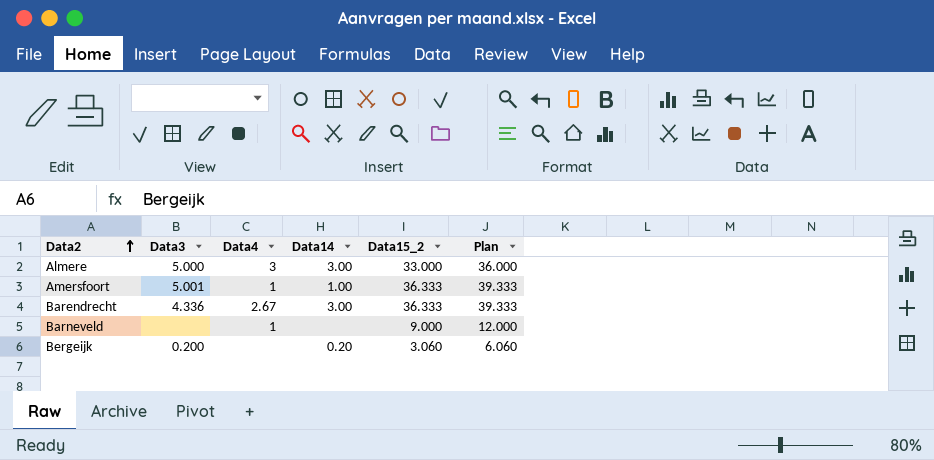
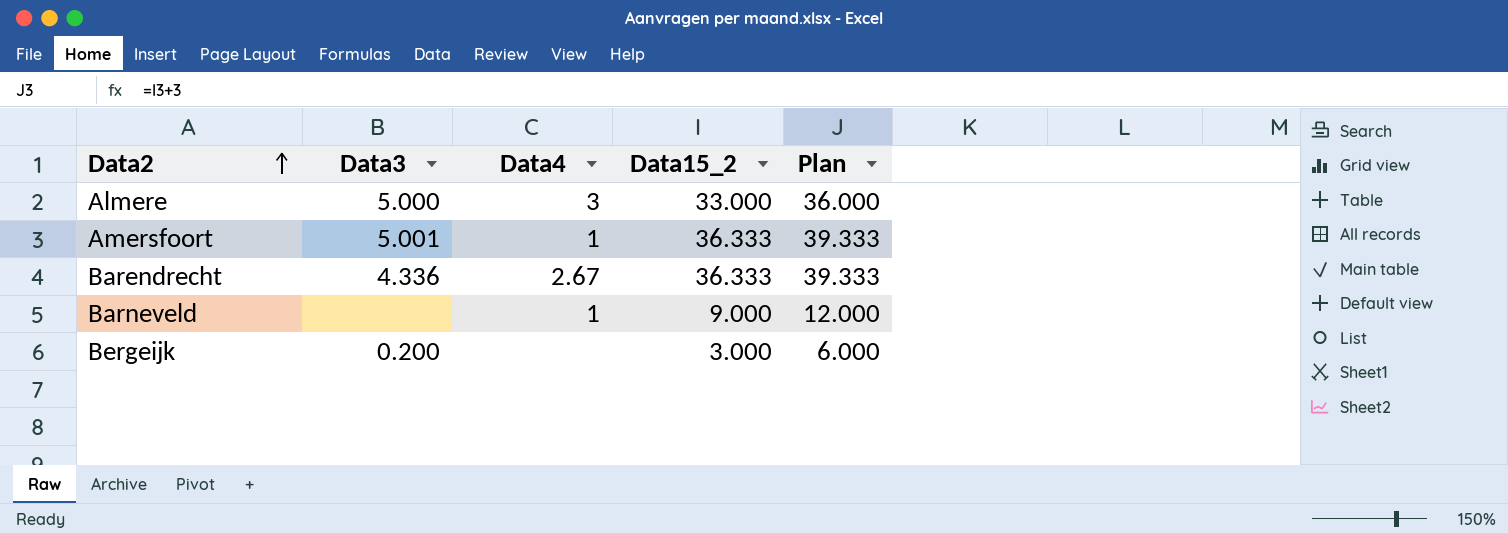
column Data14 | position: 4 -> none
Bergeijk | Data15_2: 3.060 -> 3.000
Bergeijk | Plan: 6.060 -> 6.000

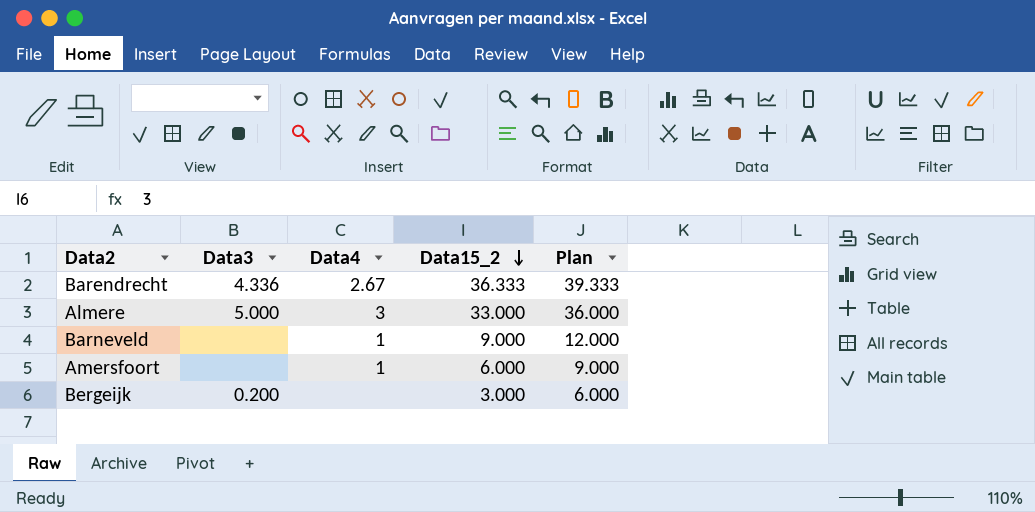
row order: Data2 ascending -> Data15_2 descending
Amersfoort | Data3: 5.001 -> none
Amersfoort | Data15_2: 36.333 -> 6.000
Amersfoort | Plan: 39.333 -> 9.000

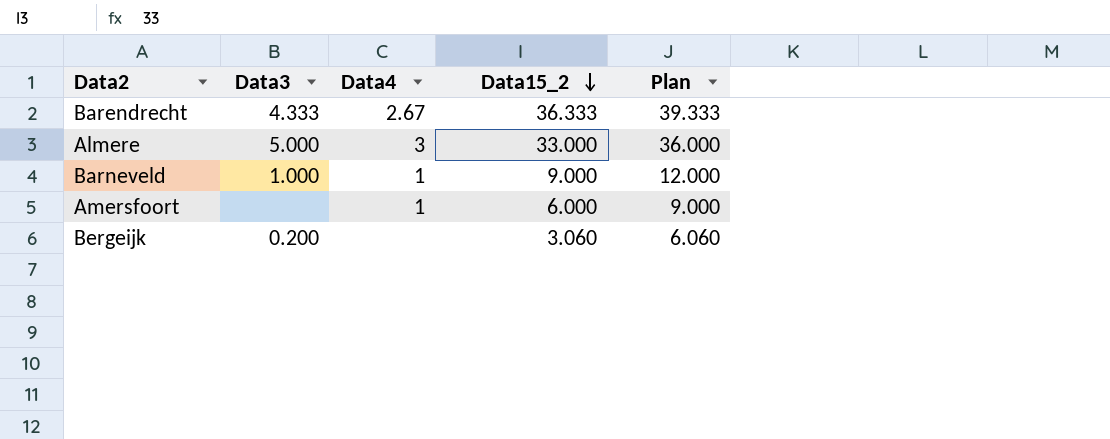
Barendrecht | Data3: 4.336 -> 4.333
Barneveld | Data3: none -> 1.000
Bergeijk | Data15_2: 3.000 -> 3.060
Bergeijk | Plan: 6.000 -> 6.060

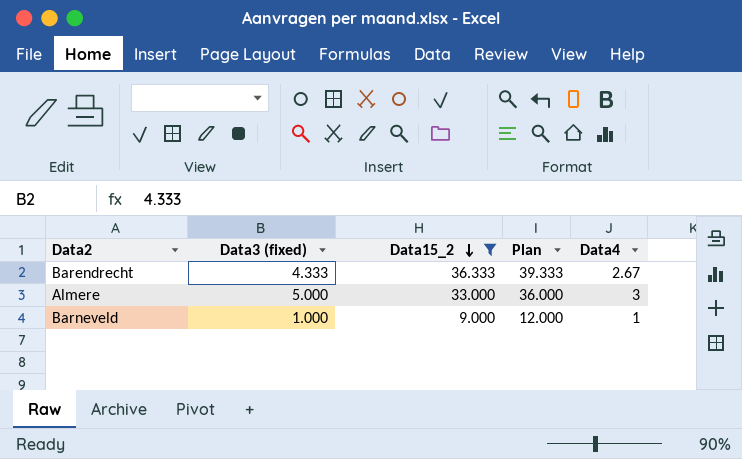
filter: none -> Data15_2 >= 9.000
column name: Data3 -> Data3 (fixed)
column Data4 | position: 3 -> 5

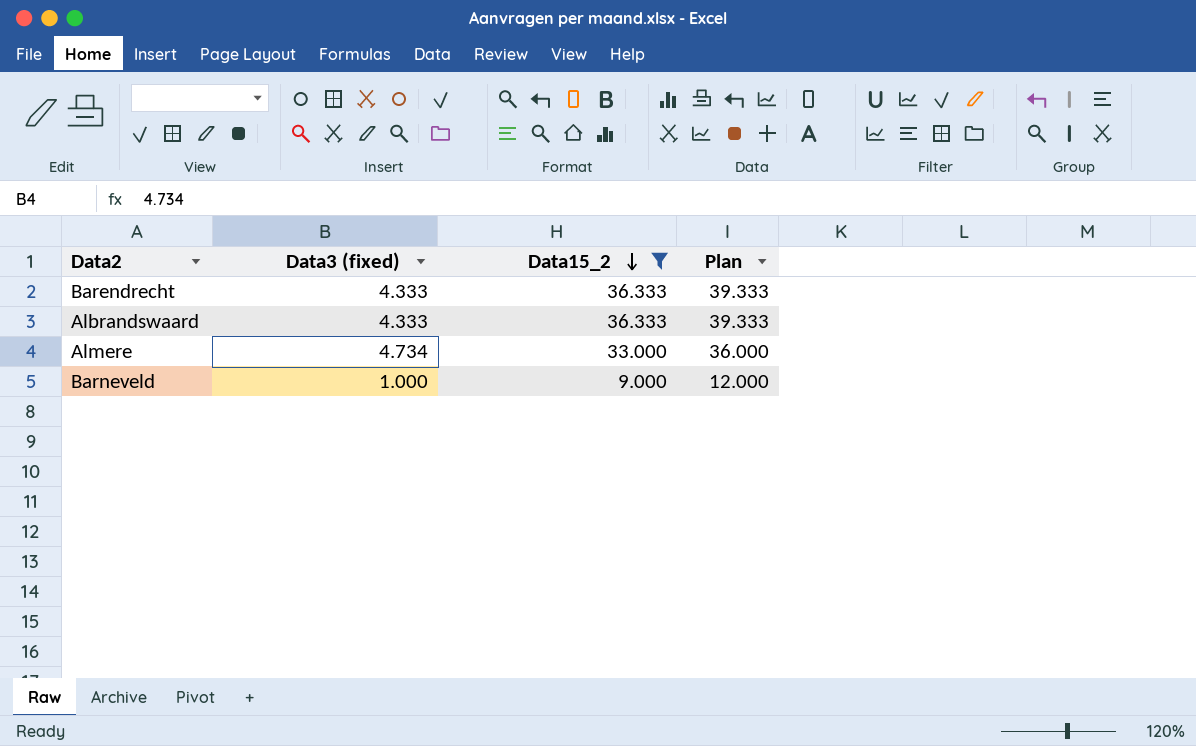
column Data4 | position: 5 -> none
row Albrandswaard: none -> 4.333 | 36.333 | 39.333
Almere | Data3 (fixed): 5.000 -> 4.734

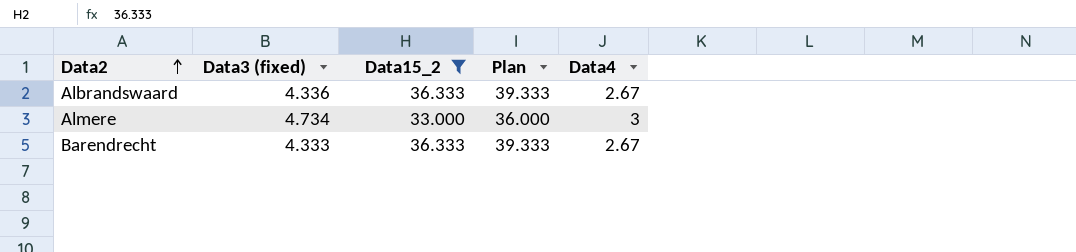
row order: Data15_2 descending -> Data2 ascending
column Data4 | position: none -> 5
row Barneveld: 1.000 | 9.000 | 12.000 -> none
Albrandswaard | Data3 (fixed): 4.333 -> 4.336

